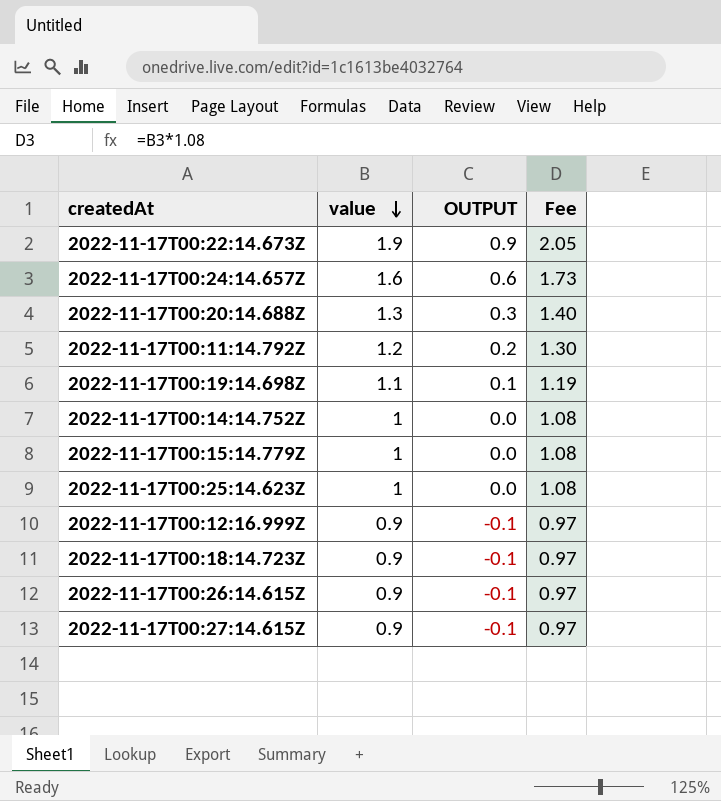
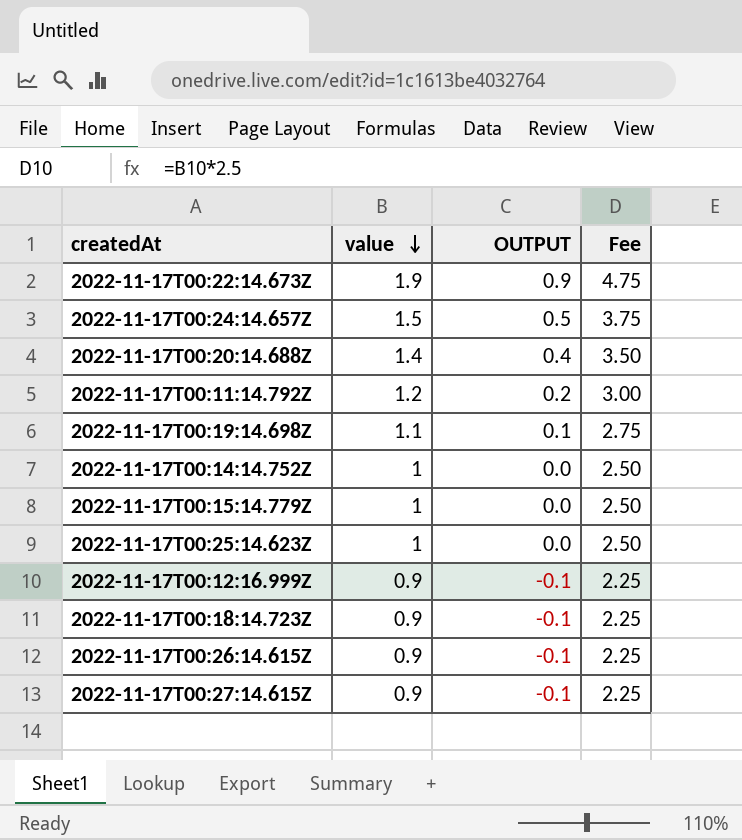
column Fee | formula: [value] * 1.08 -> [value] * 2.5
2022-11-17T00:24:14.657Z | value: 1.6 -> 1.5
2022-11-17T00:24:14.657Z | OUTPUT: 0.6 -> 0.5
2022-11-17T00:20:14.688Z | value: 1.3 -> 1.4
2022-11-17T00:20:14.688Z | OUTPUT: 0.3 -> 0.4

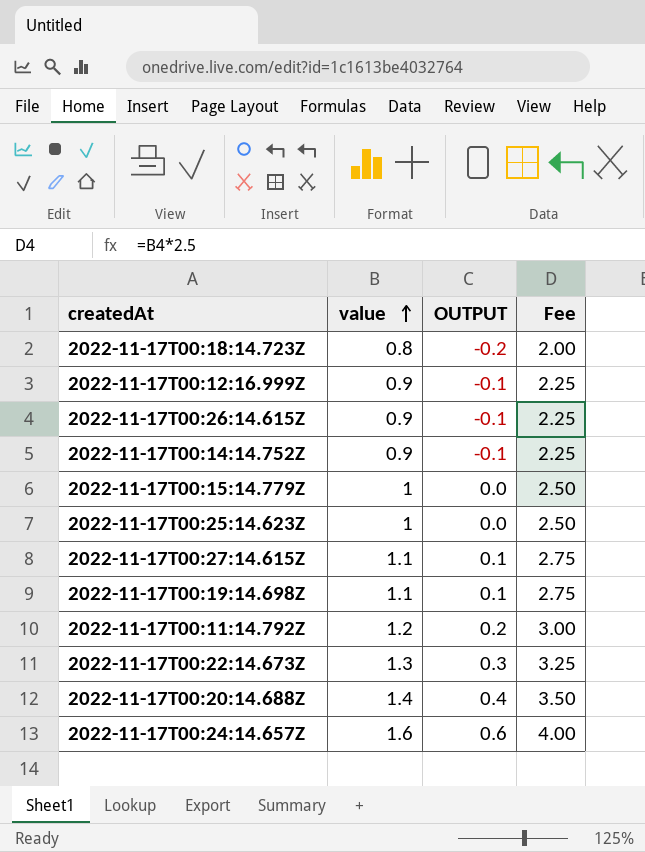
row order: value descending -> value ascending
2022-11-17T00:18:14.723Z | value: 0.9 -> 0.8
2022-11-17T00:18:14.723Z | OUTPUT: -0.1 -> -0.2
2022-11-17T00:18:14.723Z | Fee: 2.25 -> 2.00
2022-11-17T00:14:14.752Z | value: 1 -> 0.9
2022-11-17T00:14:14.752Z | OUTPUT: 0.0 -> -0.1
2022-11-17T00:14:14.752Z | Fee: 2.50 -> 2.25
2022-11-17T00:27:14.615Z | value: 0.9 -> 1.1
2022-11-17T00:27:14.615Z | OUTPUT: -0.1 -> 0.1
2022-11-17T00:27:14.615Z | Fee: 2.25 -> 2.75
2022-11-17T00:22:14.673Z | value: 1.9 -> 1.3
2022-11-17T00:22:14.673Z | OUTPUT: 0.9 -> 0.3
2022-11-17T00:22:14.673Z | Fee: 4.75 -> 3.25
2022-11-17T00:24:14.657Z | value: 1.5 -> 1.6
2022-11-17T00:24:14.657Z | OUTPUT: 0.5 -> 0.6
2022-11-17T00:24:14.657Z | Fee: 3.75 -> 4.00

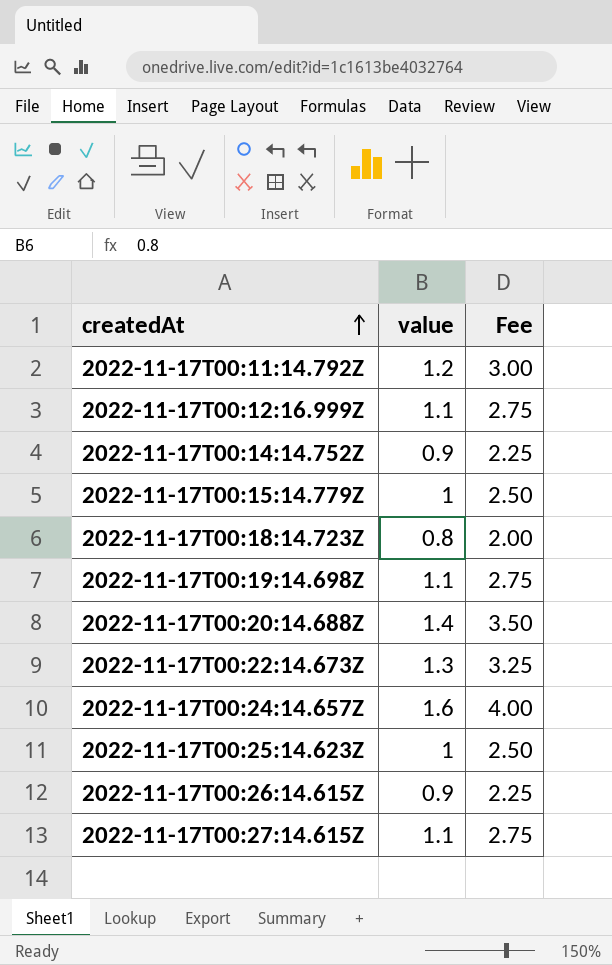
row order: value ascending -> createdAt ascending
column OUTPUT | formula: [value] - 1 -> none
2022-11-17T00:12:16.999Z | value: 0.9 -> 1.1
2022-11-17T00:12:16.999Z | Fee: 2.25 -> 2.75

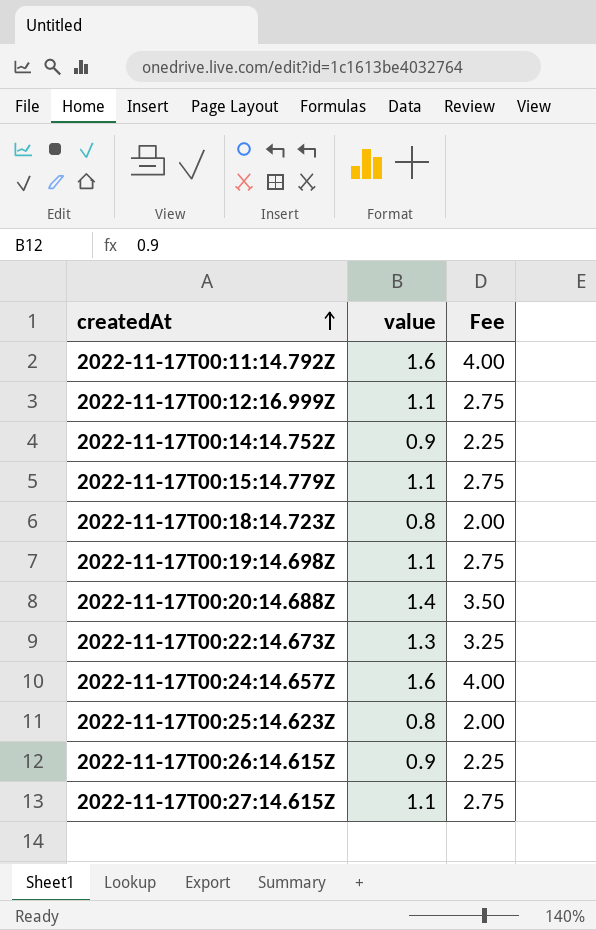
2022-11-17T00:11:14.792Z | value: 1.2 -> 1.6
2022-11-17T00:11:14.792Z | Fee: 3.00 -> 4.00
2022-11-17T00:15:14.779Z | value: 1 -> 1.1
2022-11-17T00:15:14.779Z | Fee: 2.50 -> 2.75
2022-11-17T00:25:14.623Z | value: 1 -> 0.8
2022-11-17T00:25:14.623Z | Fee: 2.50 -> 2.00

